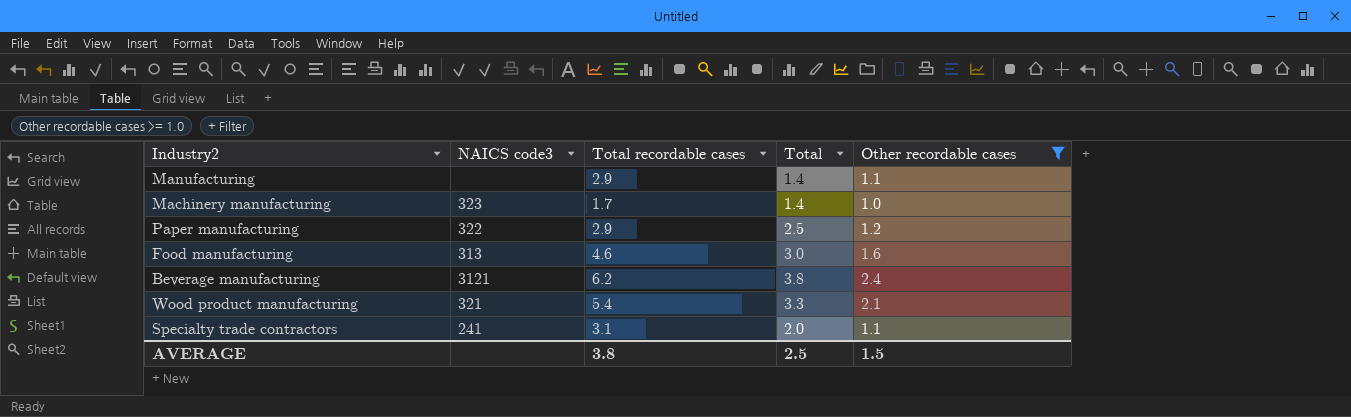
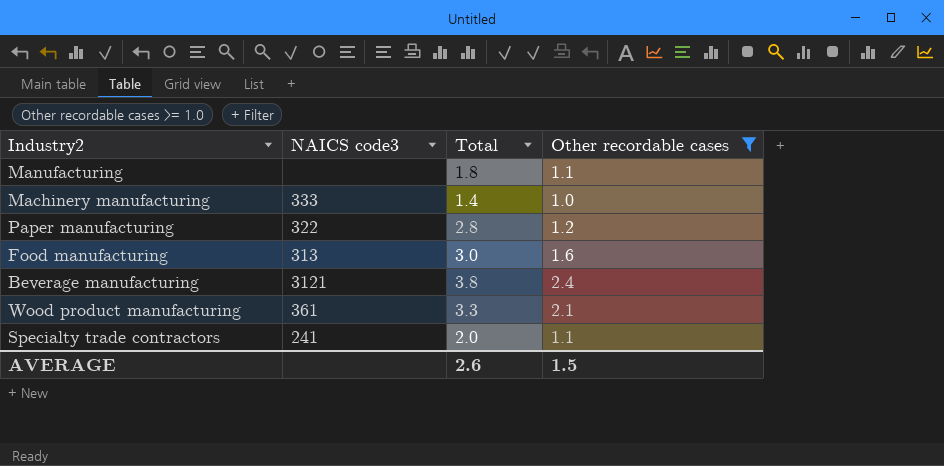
column Total recordable cases | position: 3 -> none
Manufacturing | Total: 1.4 -> 1.8
Machinery manufacturing | NAICS code3: 323 -> 333
Paper manufacturing | Total: 2.5 -> 2.8
Wood product manufacturing | NAICS code3: 321 -> 361
AVERAGE | Total: 2.5 -> 2.6

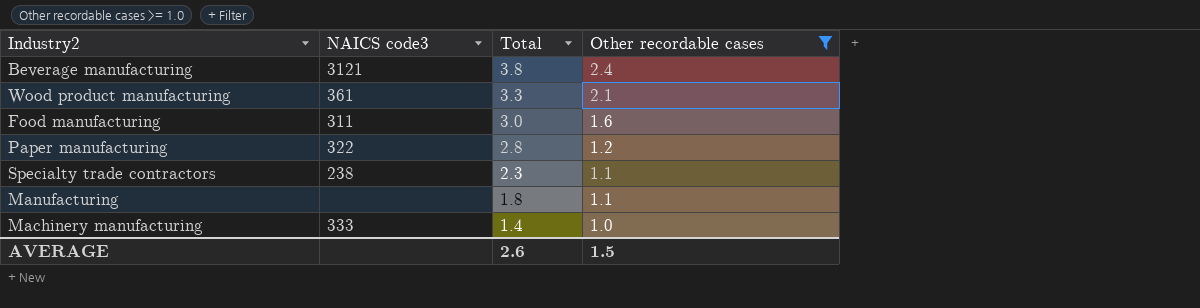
row order: none -> Total descending
Food manufacturing | NAICS code3: 313 -> 311
Specialty trade contractors | NAICS code3: 241 -> 238
Specialty trade contractors | Total: 2.0 -> 2.3

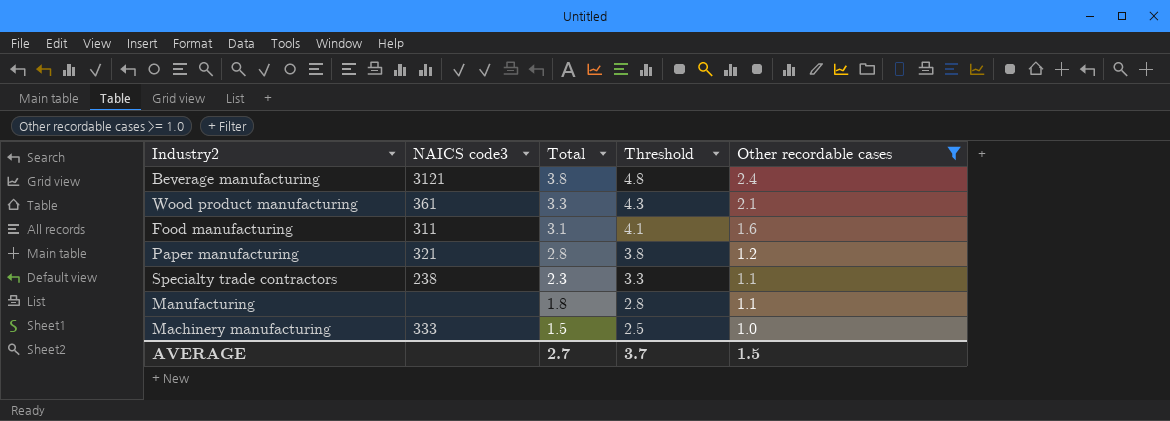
column Threshold | formula: none -> [Total] + 1
Food manufacturing | Total: 3.0 -> 3.1
Paper manufacturing | NAICS code3: 322 -> 321
Machinery manufacturing | Total: 1.4 -> 1.5
AVERAGE | Total: 2.6 -> 2.7

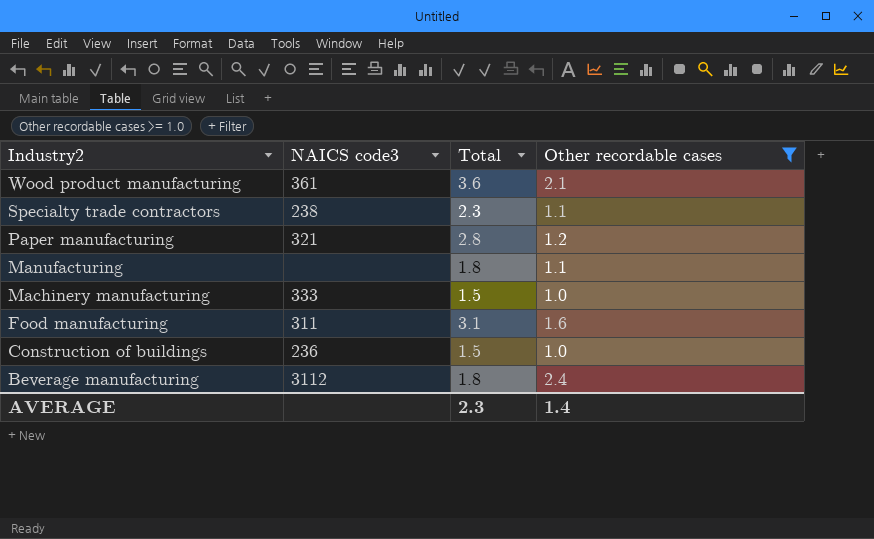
row order: Total descending -> Industry2 descending
column Threshold | formula: [Total] + 1 -> none
Wood product manufacturing | Total: 3.3 -> 3.6
row Construction of buildings: none -> 236 | 1.5 | 1.0
Beverage manufacturing | NAICS code3: 3121 -> 3112
Beverage manufacturing | Total: 3.8 -> 1.8
AVERAGE | Total: 2.7 -> 2.3
AVERAGE | Other recordable cases: 1.5 -> 1.4

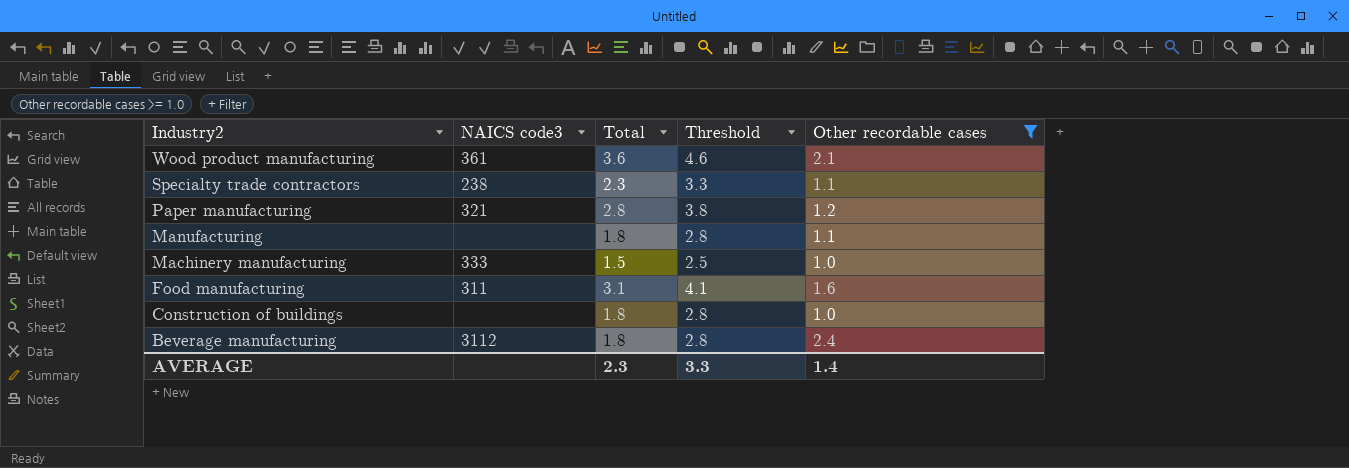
column Threshold | formula: none -> [Total] + 1
Construction of buildings | NAICS code3: 236 -> none
Construction of buildings | Total: 1.5 -> 1.8

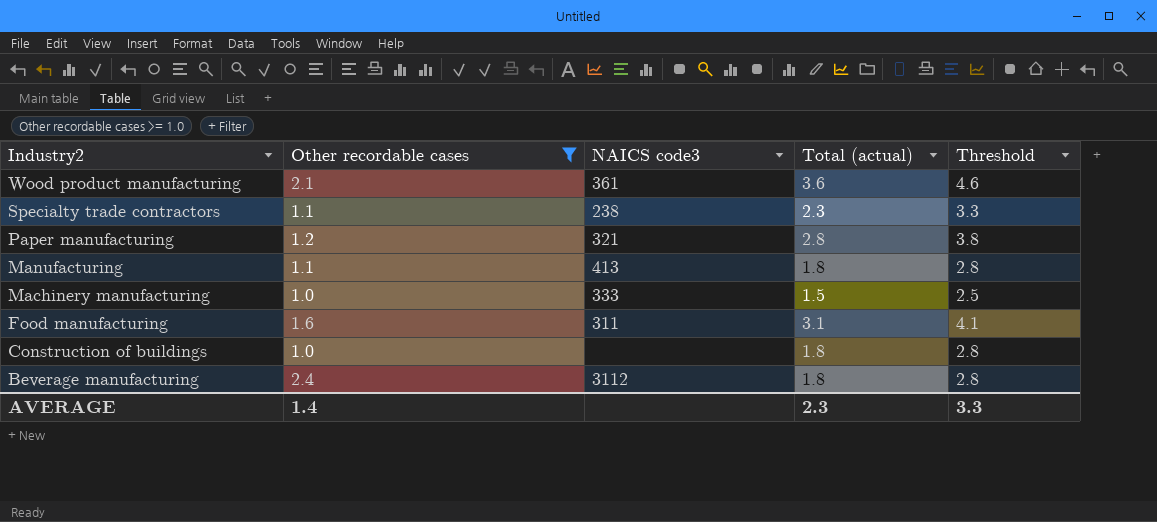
column Other recordable cases | position: 5 -> 2
column name: Total -> Total (actual)
Manufacturing | NAICS code3: none -> 413

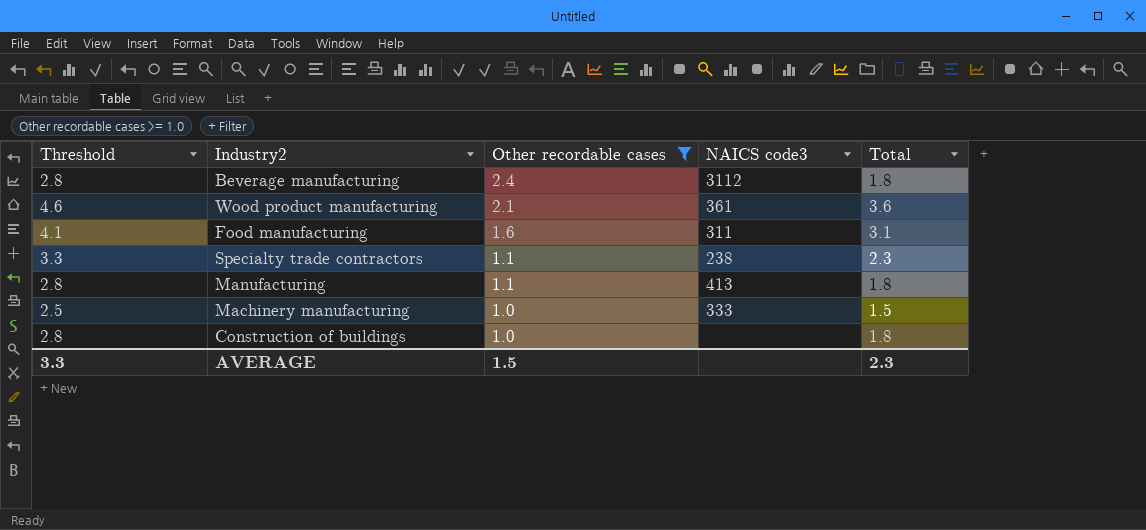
row order: Industry2 descending -> Other recordable cases descending
column Threshold | position: 5 -> 1
column name: Total (actual) -> Total
row Paper manufacturing: 1.2 | 321 | 2.8 | 3.8 -> none
AVERAGE | Other recordable cases: 1.4 -> 1.5

